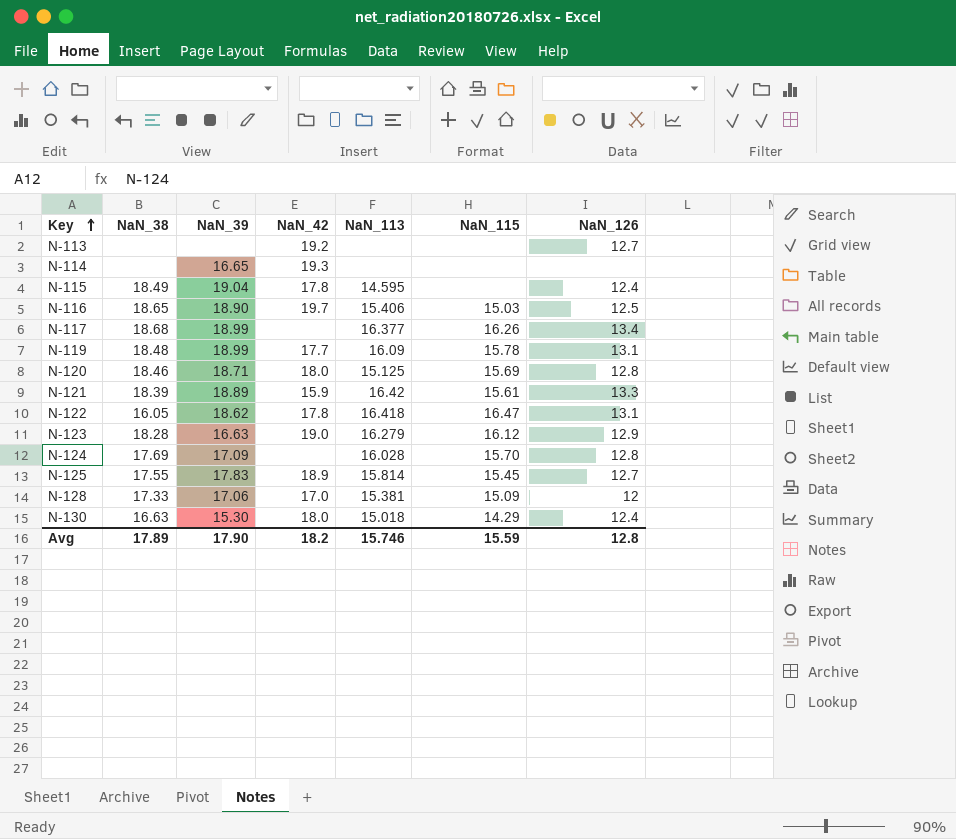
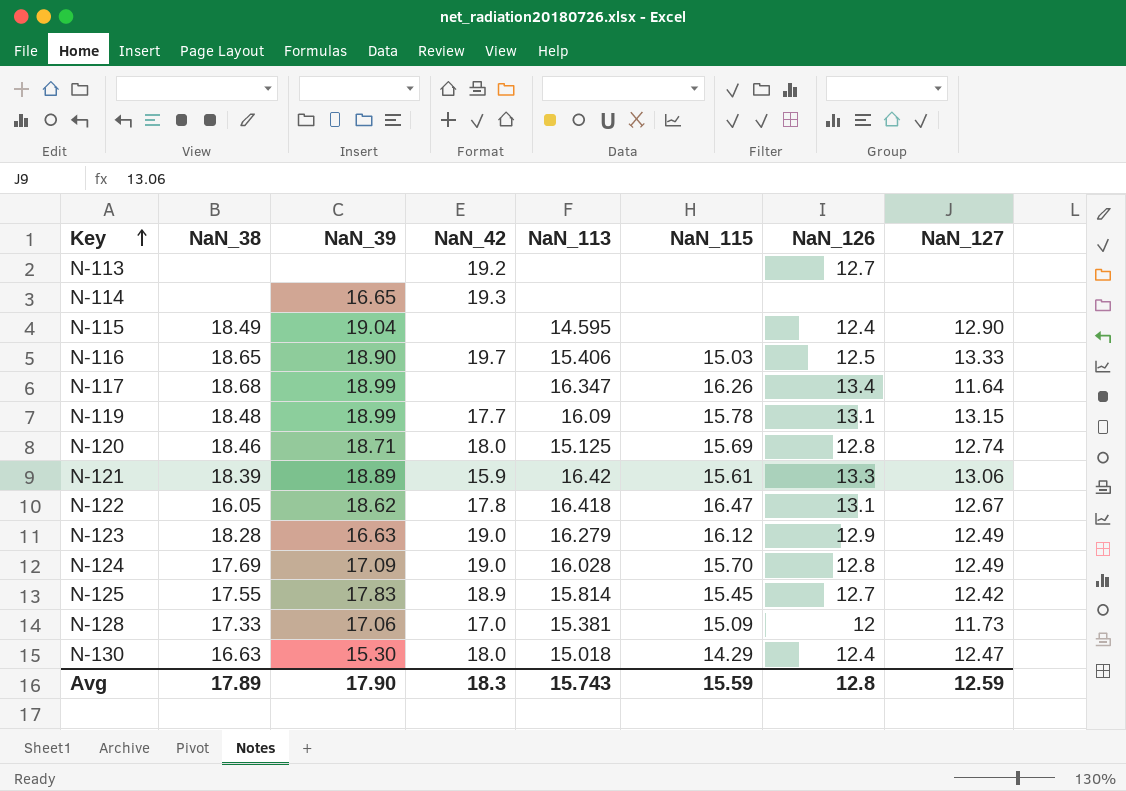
column NaN_127 | position: none -> 8
N-115 | NaN_42: 17.8 -> none
N-117 | NaN_113: 16.377 -> 16.347
N-124 | NaN_42: none -> 19.0
Avg | NaN_42: 18.2 -> 18.3
Avg | NaN_113: 15.746 -> 15.743

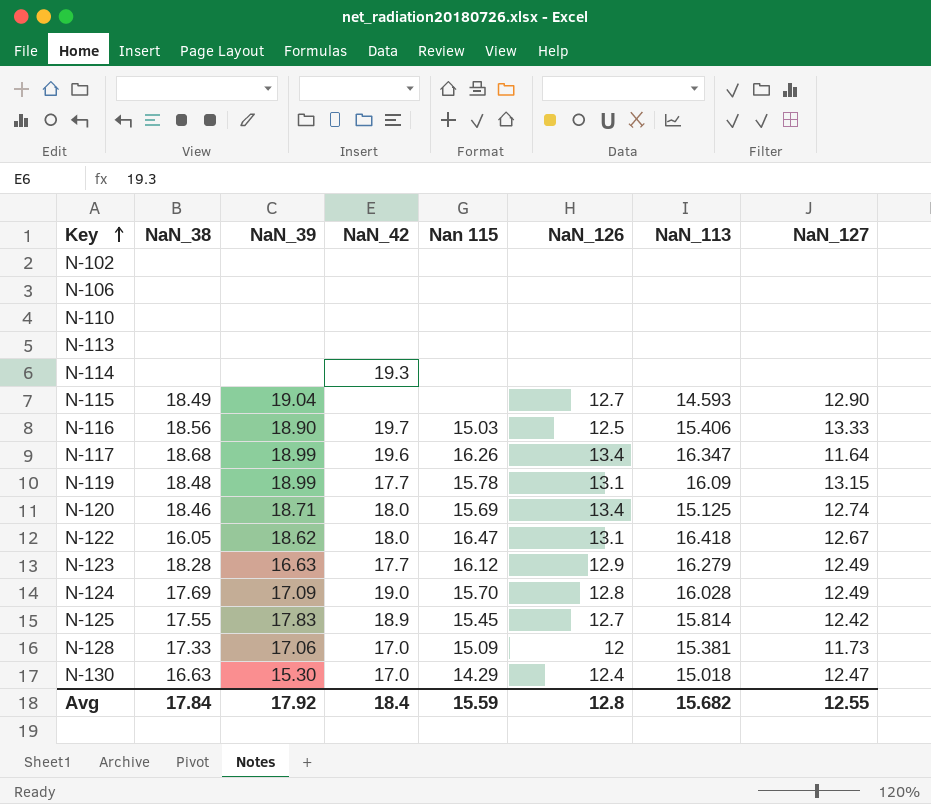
column name: NaN_115 -> Nan 115
column NaN_113 | position: 5 -> 7
row N-121: 18.39 | 18.89 | 15.9 | 16.42 | 15.61 | 13.3 | 13.06 -> none
row N-102: none -> none | none | none | none | none | none | none
row N-106: none -> none | none | none | none | none | none | none
row N-110: none -> none | none | none | none | none | none | none
N-113 | NaN_42: 19.2 -> none
N-113 | NaN_126: 12.7 -> none
N-114 | NaN_39: 16.65 -> none
N-115 | NaN_126: 12.4 -> 12.7
N-115 | NaN_113: 14.595 -> 14.593
N-116 | NaN_38: 18.65 -> 18.56
N-117 | NaN_42: none -> 19.6
N-120 | NaN_126: 12.8 -> 13.4
N-122 | NaN_42: 17.8 -> 18.0
N-123 | NaN_42: 19.0 -> 17.7
N-130 | NaN_42: 18.0 -> 17.0
Avg | NaN_38: 17.89 -> 17.84
Avg | NaN_39: 17.90 -> 17.92
Avg | NaN_42: 18.3 -> 18.4
Avg | NaN_113: 15.743 -> 15.682
Avg | NaN_127: 12.59 -> 12.55

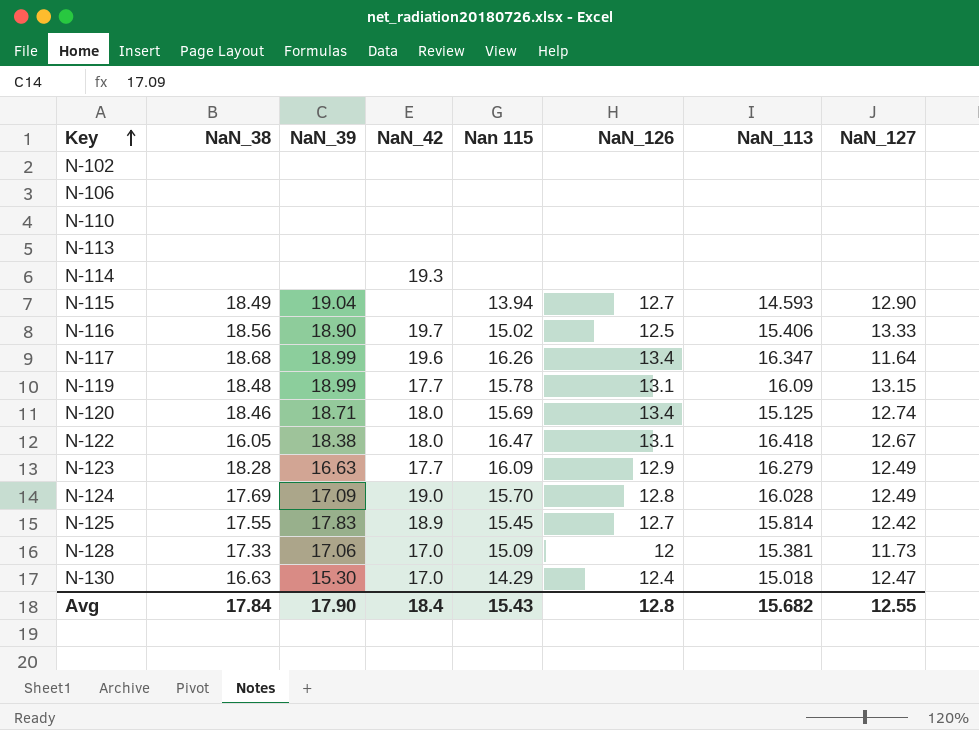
N-115 | Nan 115: none -> 13.94
N-116 | Nan 115: 15.03 -> 15.02
N-122 | NaN_39: 18.62 -> 18.38
N-123 | Nan 115: 16.12 -> 16.09
Avg | NaN_39: 17.92 -> 17.90
Avg | Nan 115: 15.59 -> 15.43

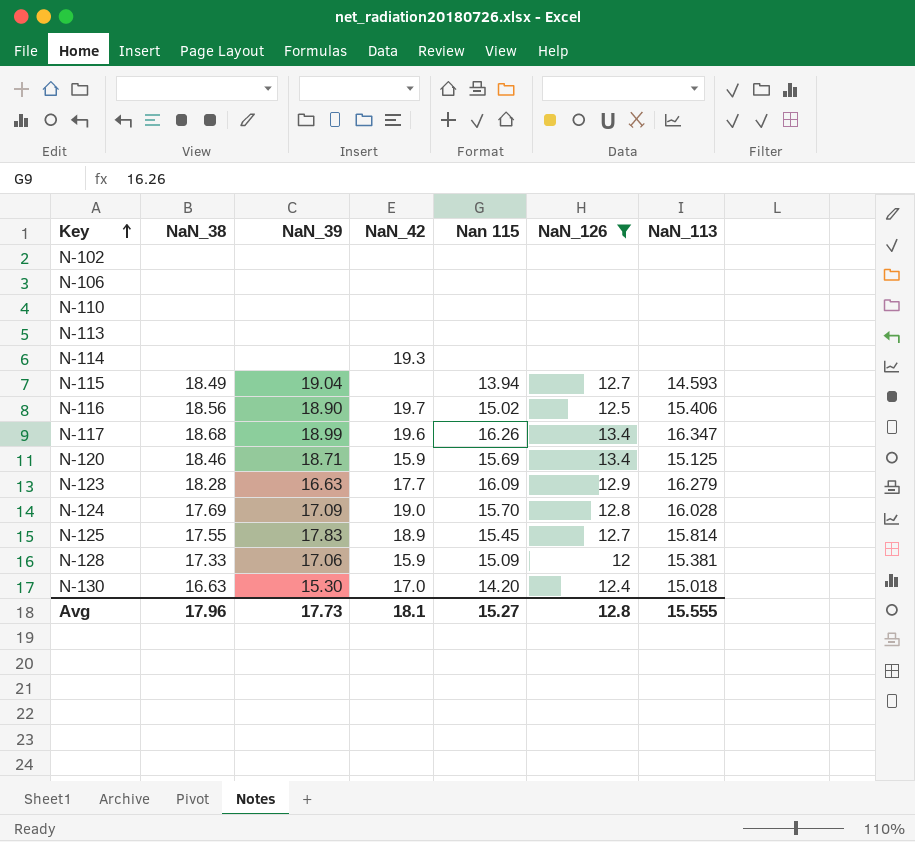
filter: none -> NaN_126 != 13.1
column NaN_127 | position: 8 -> none
N-120 | NaN_42: 18.0 -> 15.9
N-128 | NaN_42: 17.0 -> 15.9
N-130 | Nan 115: 14.29 -> 14.20
Avg | NaN_38: 17.84 -> 17.96
Avg | NaN_39: 17.90 -> 17.73
Avg | NaN_42: 18.4 -> 18.1
Avg | Nan 115: 15.43 -> 15.27
Avg | NaN_113: 15.682 -> 15.555

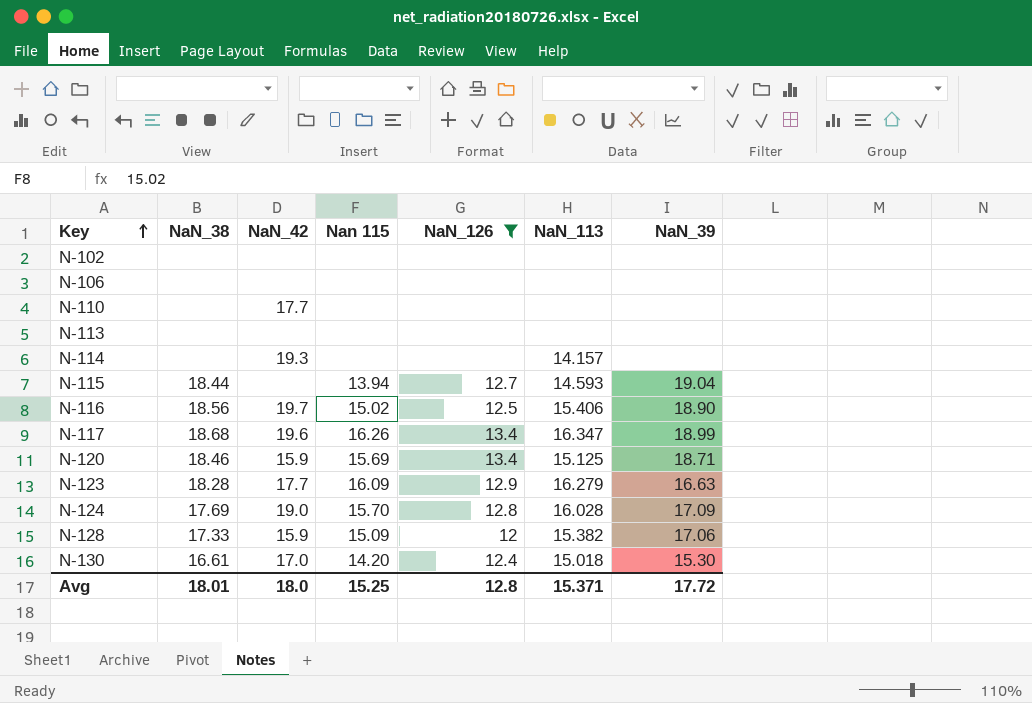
column NaN_39 | position: 3 -> 7
row N-125: 17.55 | 17.83 | 18.9 | 15.45 | 12.7 | 15.814 -> none
N-110 | NaN_42: none -> 17.7
N-114 | NaN_113: none -> 14.157
N-115 | NaN_38: 18.49 -> 18.44
N-128 | NaN_113: 15.381 -> 15.382
N-130 | NaN_38: 16.63 -> 16.61
Avg | NaN_38: 17.96 -> 18.01
Avg | NaN_42: 18.1 -> 18.0
Avg | Nan 115: 15.27 -> 15.25
Avg | NaN_113: 15.555 -> 15.371
Avg | NaN_39: 17.73 -> 17.72

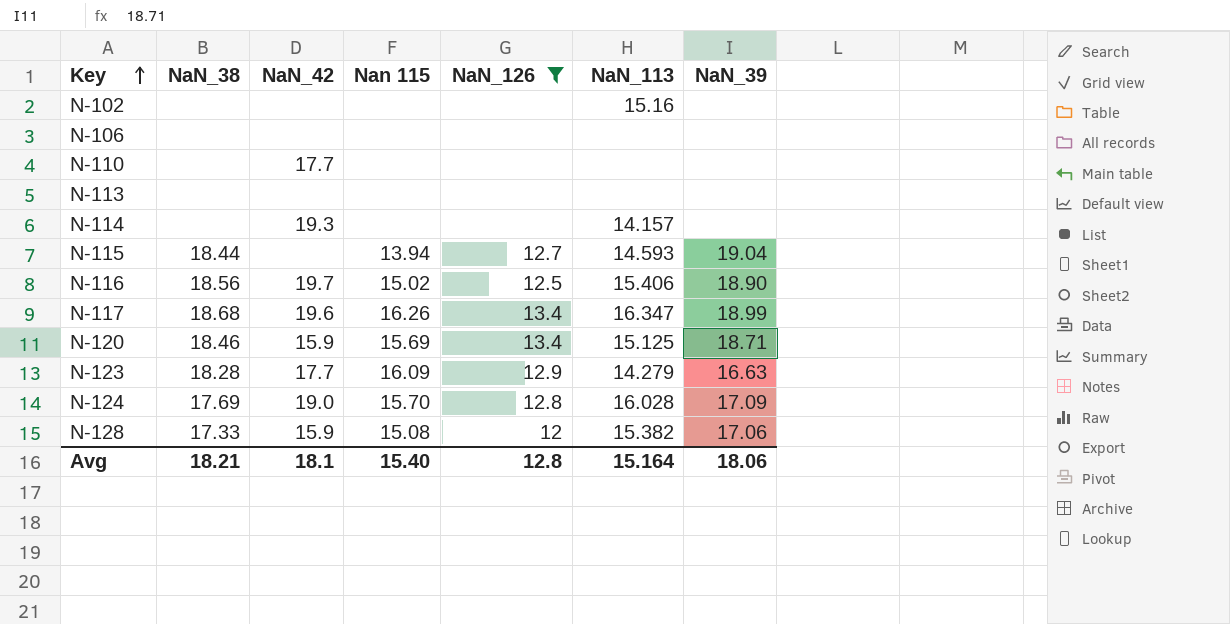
row N-130: 16.61 | 17.0 | 14.20 | 12.4 | 15.018 | 15.30 -> none
N-102 | NaN_113: none -> 15.16
N-123 | NaN_113: 16.279 -> 14.279
N-128 | Nan 115: 15.09 -> 15.08
Avg | NaN_38: 18.01 -> 18.21
Avg | NaN_42: 18.0 -> 18.1
Avg | Nan 115: 15.25 -> 15.40
Avg | NaN_113: 15.371 -> 15.164
Avg | NaN_39: 17.72 -> 18.06

